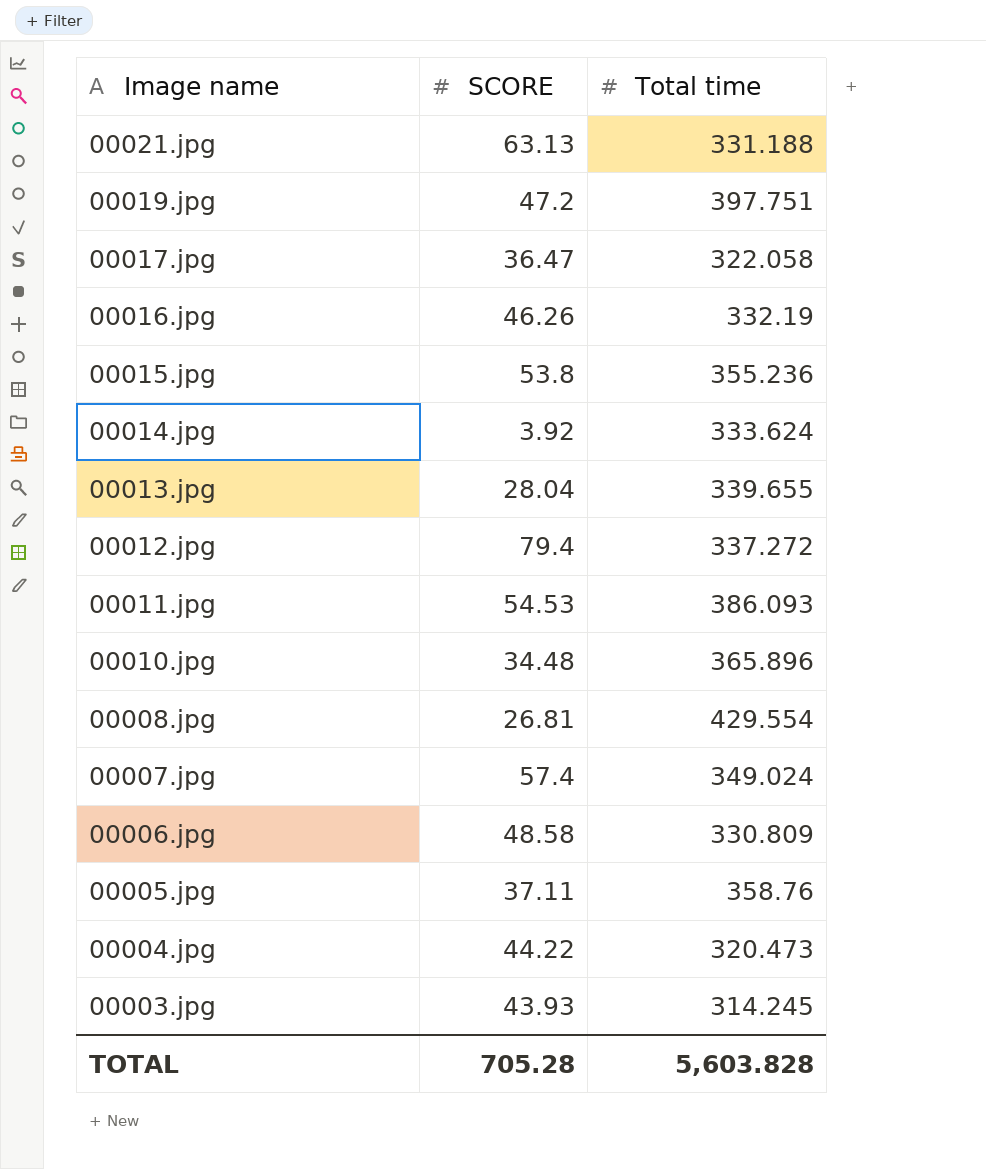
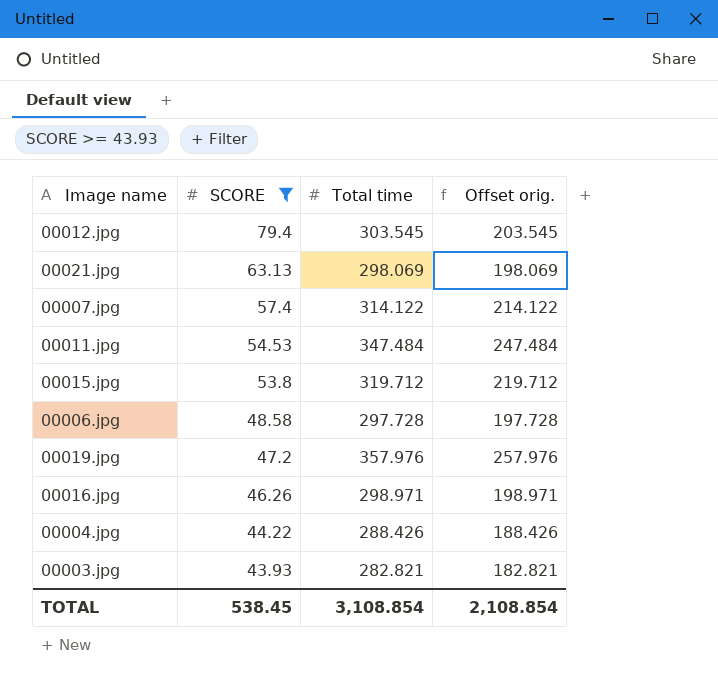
filter: none -> SCORE >= 43.93
row order: Image name descending -> SCORE descending
column Offset orig. | formula: none -> [Total time] - 100
00012.jpg | Total time: 337.272 -> 303.545
00021.jpg | Total time: 331.188 -> 298.069
00007.jpg | Total time: 349.024 -> 314.122
00011.jpg | Total time: 386.093 -> 347.484
00015.jpg | Total time: 355.236 -> 319.712
00006.jpg | Total time: 330.809 -> 297.728
00019.jpg | Total time: 397.751 -> 357.976
00016.jpg | Total time: 332.19 -> 298.971
00004.jpg | Total time: 320.473 -> 288.426
00003.jpg | Total time: 314.245 -> 282.821
TOTAL | SCORE: 705.28 -> 538.45
TOTAL | Total time: 5,603.828 -> 3,108.854

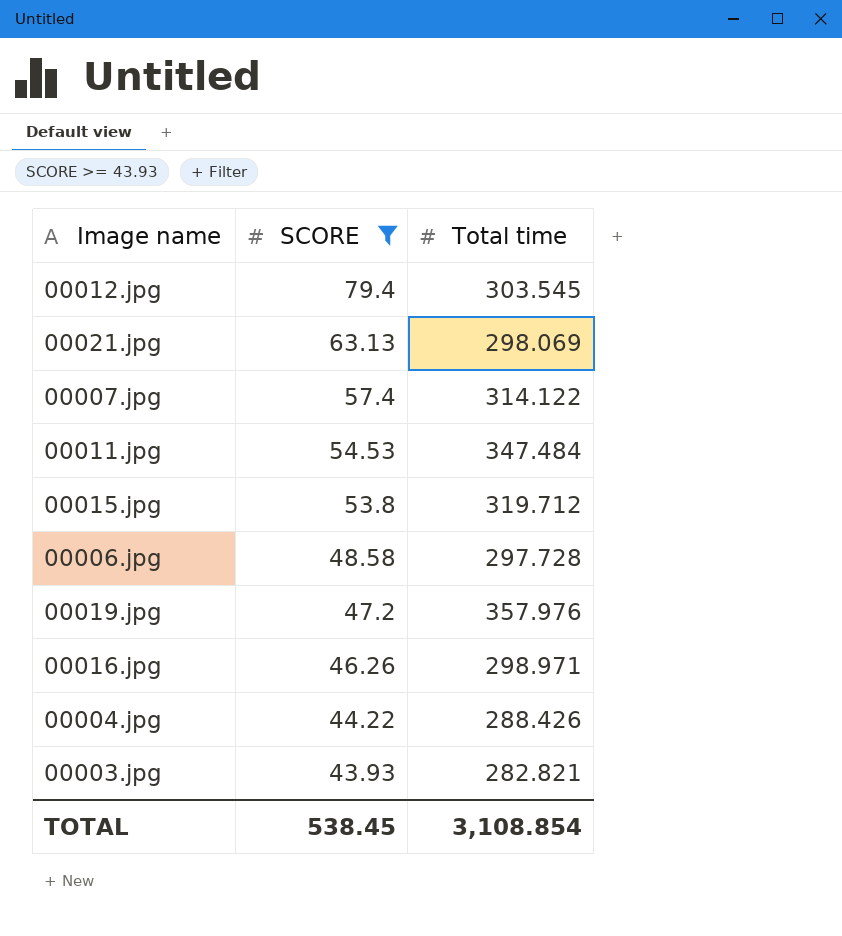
column Offset orig. | formula: [Total time] - 100 -> none

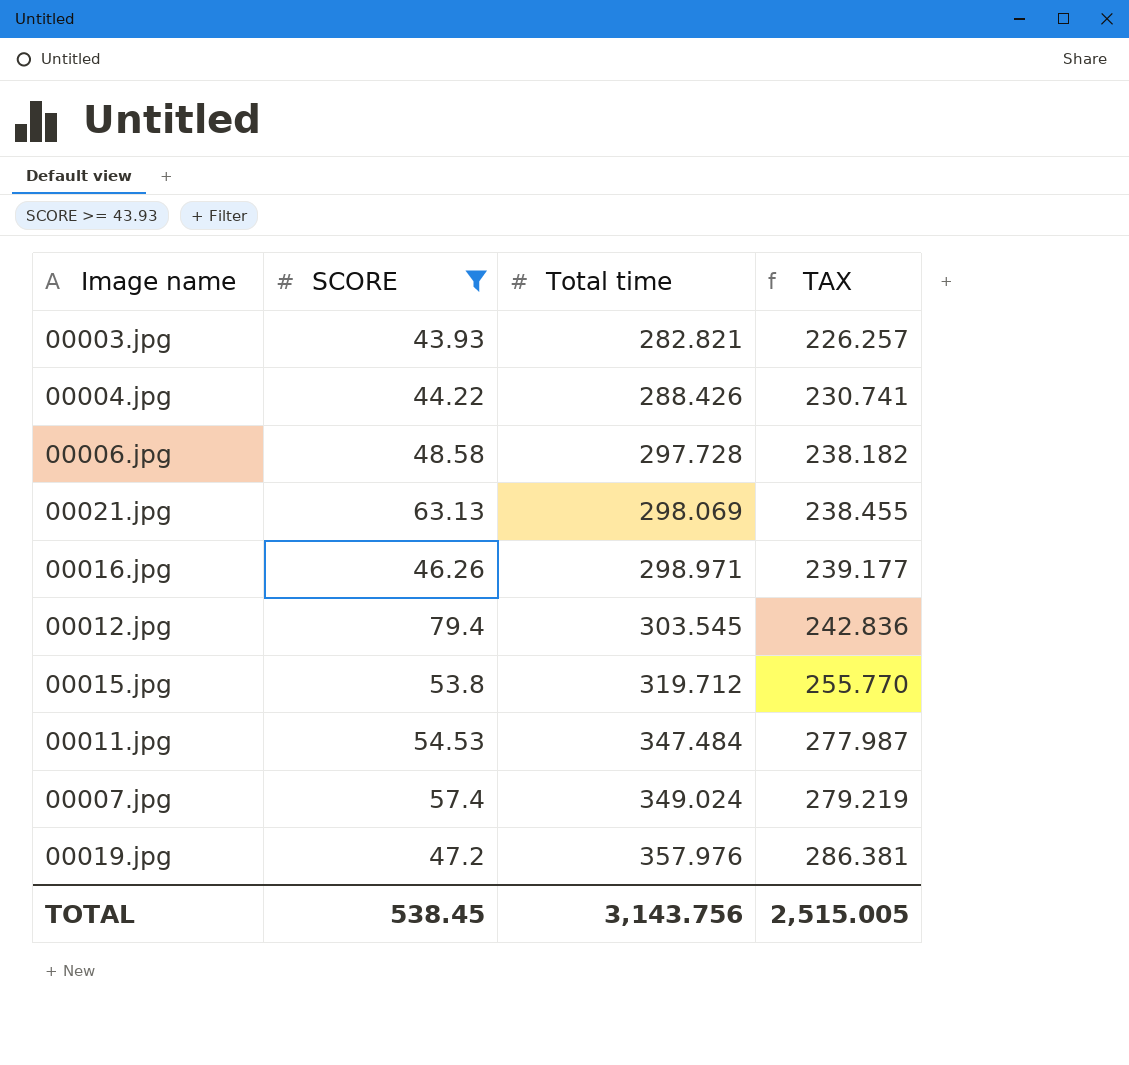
row order: SCORE descending -> Total time ascending
column TAX | formula: none -> [Total time] * 0.8
00007.jpg | Total time: 314.122 -> 349.024
TOTAL | Total time: 3,108.854 -> 3,143.756

